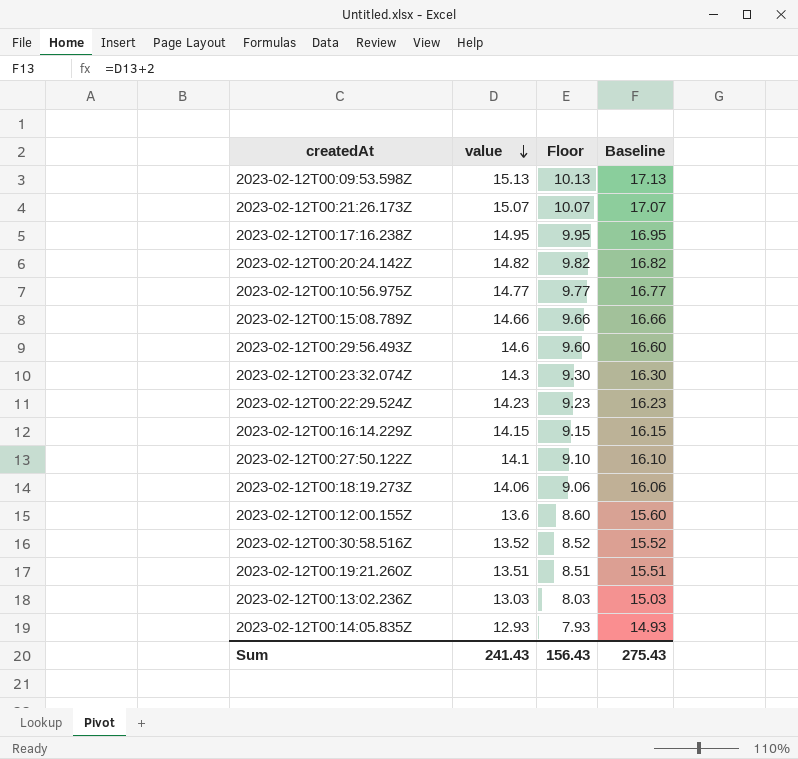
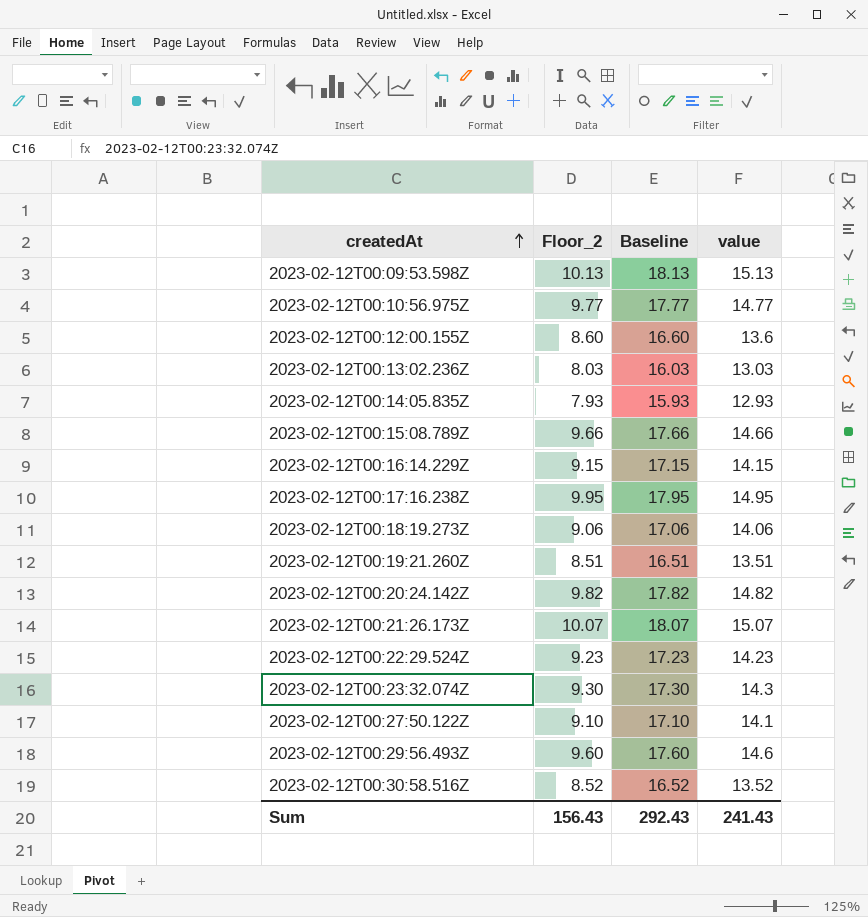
row order: value descending -> createdAt ascending
column name: Floor -> Floor_2
column Baseline | formula: [value] + 2 -> [value] + 3
column value | position: 2 -> 4
Sum | Baseline: 275.43 -> 292.43

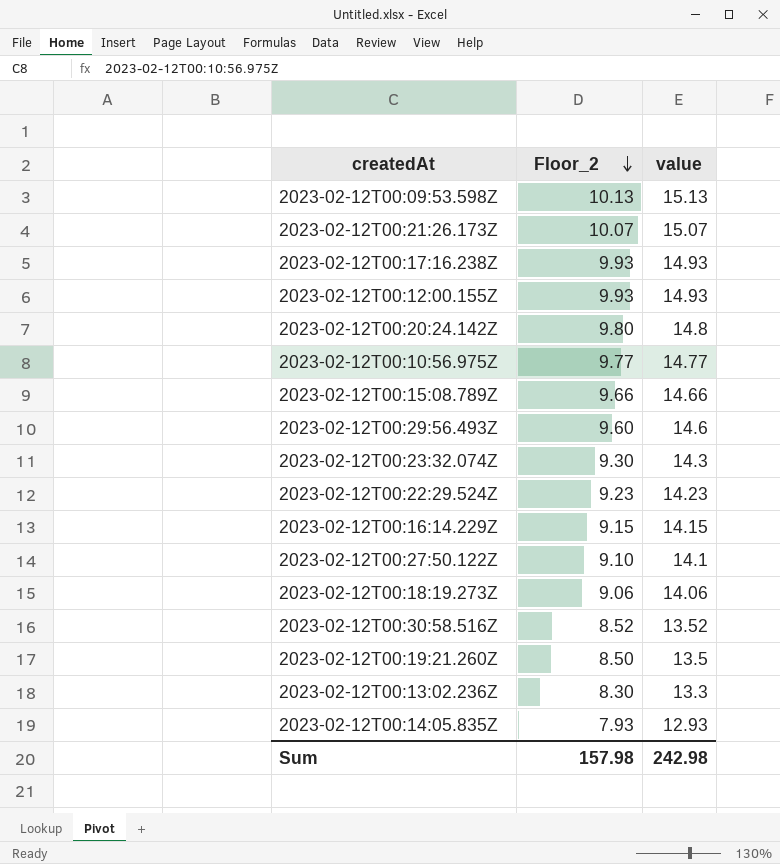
row order: createdAt ascending -> Floor_2 descending
column Baseline | formula: [value] + 3 -> none
2023-02-12T00:17:16.238Z | Floor_2: 9.95 -> 9.93
2023-02-12T00:17:16.238Z | value: 14.95 -> 14.93
2023-02-12T00:12:00.155Z | Floor_2: 8.60 -> 9.93
2023-02-12T00:12:00.155Z | value: 13.6 -> 14.93
2023-02-12T00:20:24.142Z | Floor_2: 9.82 -> 9.80
2023-02-12T00:20:24.142Z | value: 14.82 -> 14.8
2023-02-12T00:19:21.260Z | Floor_2: 8.51 -> 8.50
2023-02-12T00:19:21.260Z | value: 13.51 -> 13.5
2023-02-12T00:13:02.236Z | Floor_2: 8.03 -> 8.30
2023-02-12T00:13:02.236Z | value: 13.03 -> 13.3
Sum | Floor_2: 156.43 -> 157.98
Sum | value: 241.43 -> 242.98

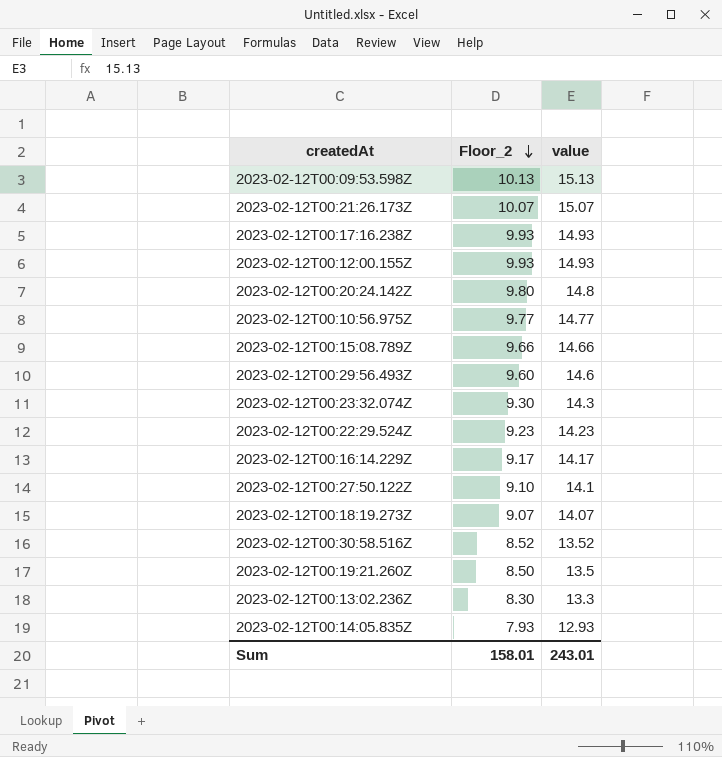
2023-02-12T00:16:14.229Z | Floor_2: 9.15 -> 9.17
2023-02-12T00:16:14.229Z | value: 14.15 -> 14.17
2023-02-12T00:18:19.273Z | Floor_2: 9.06 -> 9.07
2023-02-12T00:18:19.273Z | value: 14.06 -> 14.07
Sum | Floor_2: 157.98 -> 158.01
Sum | value: 242.98 -> 243.01

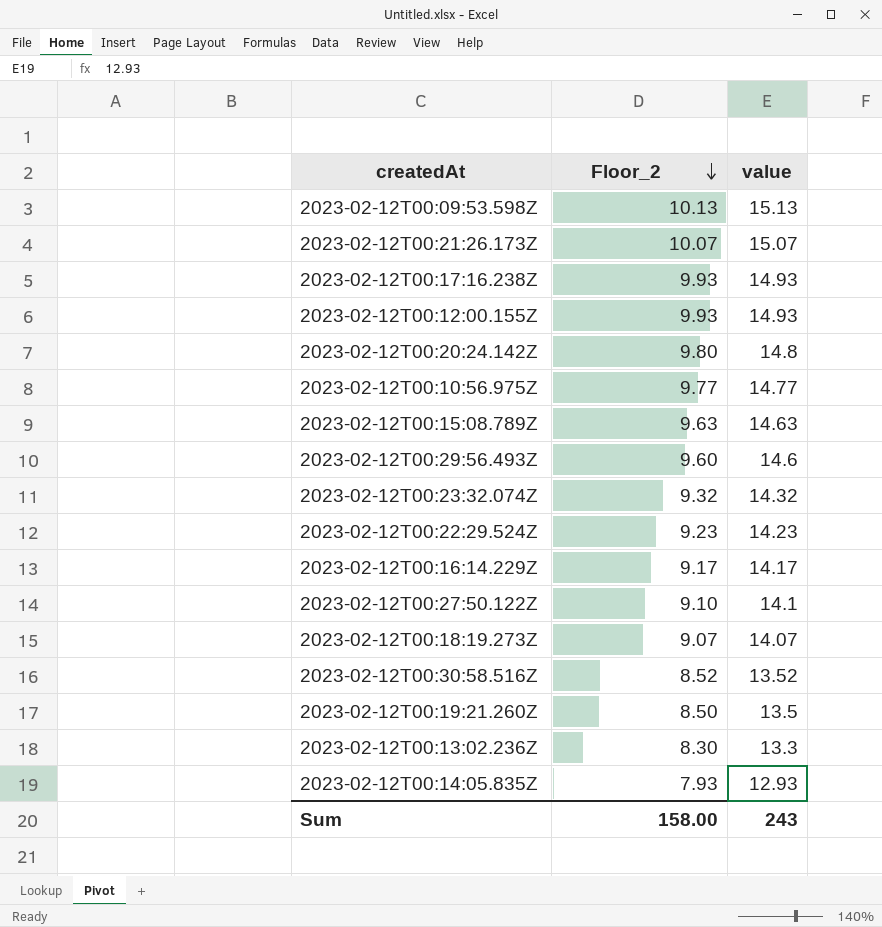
2023-02-12T00:15:08.789Z | Floor_2: 9.66 -> 9.63
2023-02-12T00:15:08.789Z | value: 14.66 -> 14.63
2023-02-12T00:23:32.074Z | Floor_2: 9.30 -> 9.32
2023-02-12T00:23:32.074Z | value: 14.3 -> 14.32
Sum | Floor_2: 158.01 -> 158.00
Sum | value: 243.01 -> 243

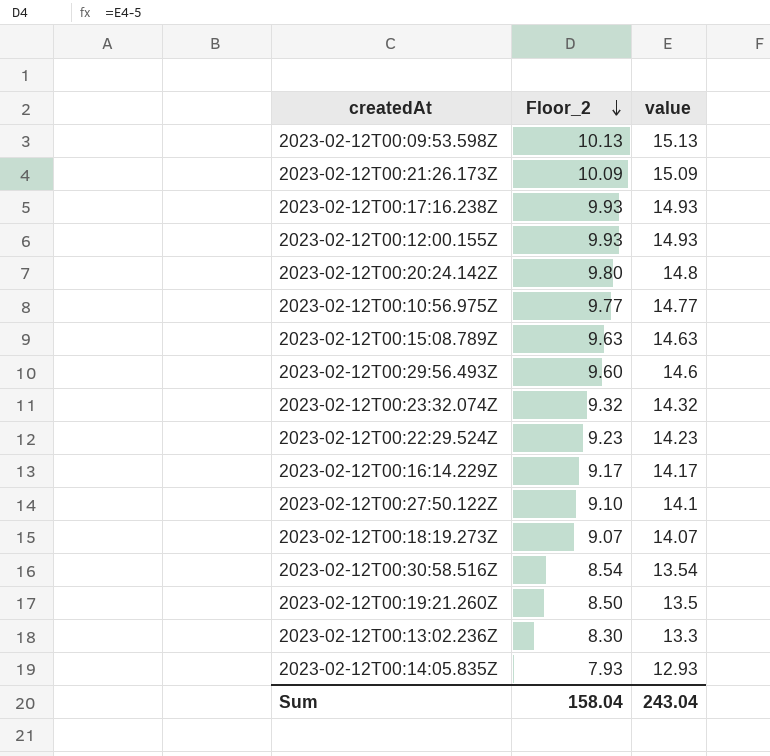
2023-02-12T00:21:26.173Z | Floor_2: 10.07 -> 10.09
2023-02-12T00:21:26.173Z | value: 15.07 -> 15.09
2023-02-12T00:30:58.516Z | Floor_2: 8.52 -> 8.54
2023-02-12T00:30:58.516Z | value: 13.52 -> 13.54
Sum | Floor_2: 158.00 -> 158.04
Sum | value: 243 -> 243.04

